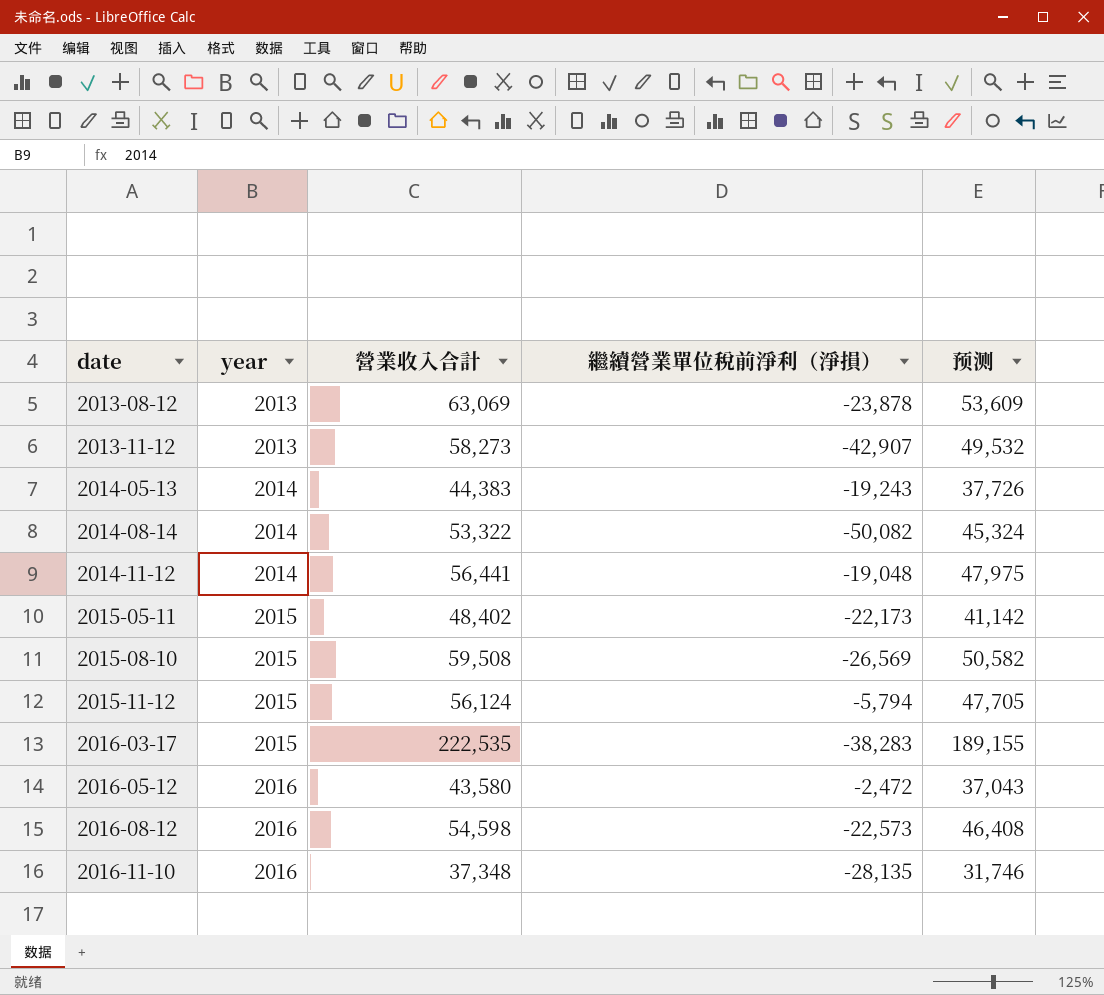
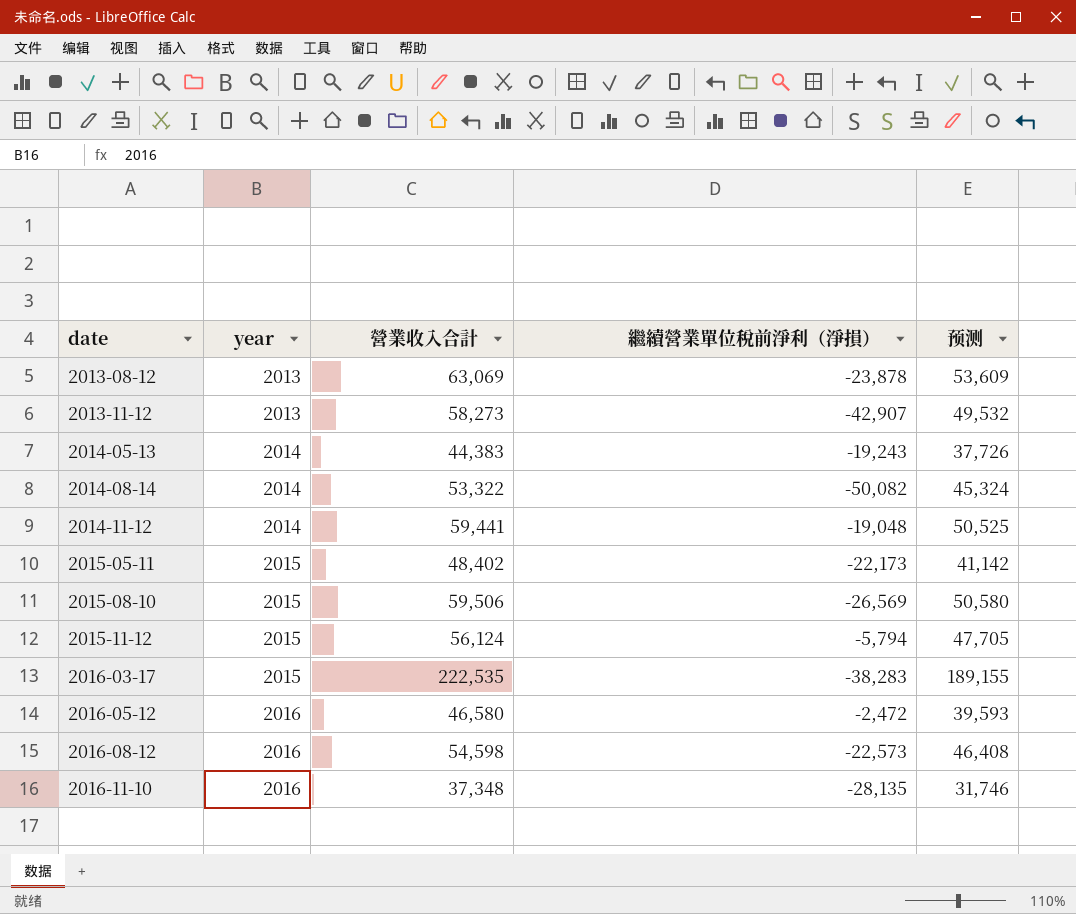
2014-11-12 | 營業收入合計: 56,441 -> 59,441
2014-11-12 | 预测: 47,975 -> 50,525
2015-08-10 | 營業收入合計: 59,508 -> 59,506
2015-08-10 | 预测: 50,582 -> 50,580
2016-05-12 | 營業收入合計: 43,580 -> 46,580
2016-05-12 | 预测: 37,043 -> 39,593

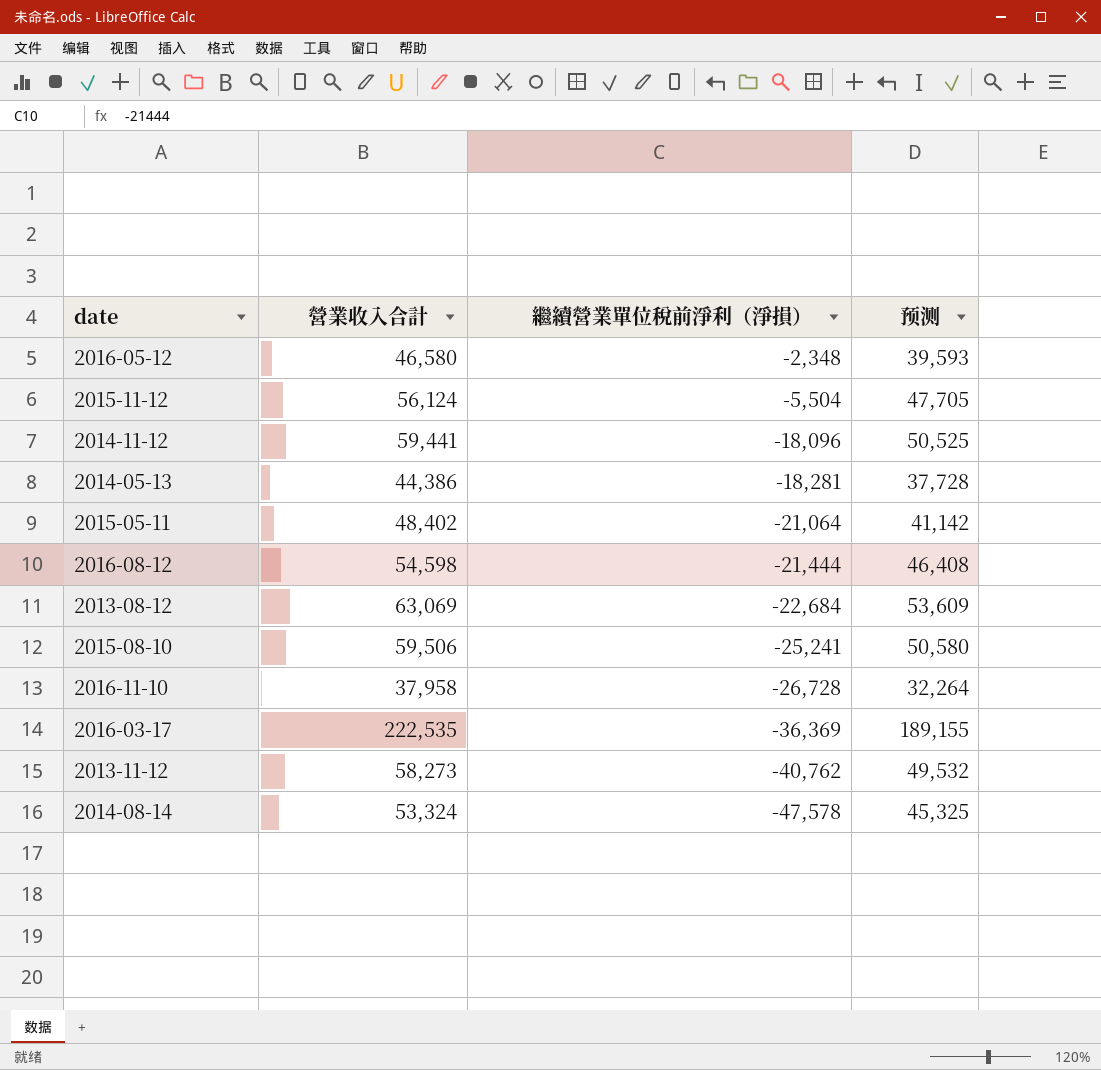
row order: date ascending -> 繼續營業單位稅前淨利（淨損） descending
column year | position: 2 -> none
2016-05-12 | 繼續營業單位稅前淨利（淨損）: -2,472 -> -2,348
2015-11-12 | 繼續營業單位稅前淨利（淨損）: -5,794 -> -5,504
2014-11-12 | 繼續營業單位稅前淨利（淨損）: -19,048 -> -18,096
2014-05-13 | 營業收入合計: 44,383 -> 44,386
2014-05-13 | 繼續營業單位稅前淨利（淨損）: -19,243 -> -18,281
2014-05-13 | 预测: 37,726 -> 37,728
2015-05-11 | 繼續營業單位稅前淨利（淨損）: -22,173 -> -21,064
2016-08-12 | 繼續營業單位稅前淨利（淨損）: -22,573 -> -21,444
2013-08-12 | 繼續營業單位稅前淨利（淨損）: -23,878 -> -22,684
2015-08-10 | 繼續營業單位稅前淨利（淨損）: -26,569 -> -25,241
2016-11-10 | 營業收入合計: 37,348 -> 37,958
2016-11-10 | 繼續營業單位稅前淨利（淨損）: -28,135 -> -26,728
2016-11-10 | 预测: 31,746 -> 32,264
2016-03-17 | 繼續營業單位稅前淨利（淨損）: -38,283 -> -36,369
2013-11-12 | 繼續營業單位稅前淨利（淨損）: -42,907 -> -40,762
2014-08-14 | 營業收入合計: 53,322 -> 53,324
2014-08-14 | 繼續營業單位稅前淨利（淨損）: -50,082 -> -47,578
2014-08-14 | 预测: 45,324 -> 45,325

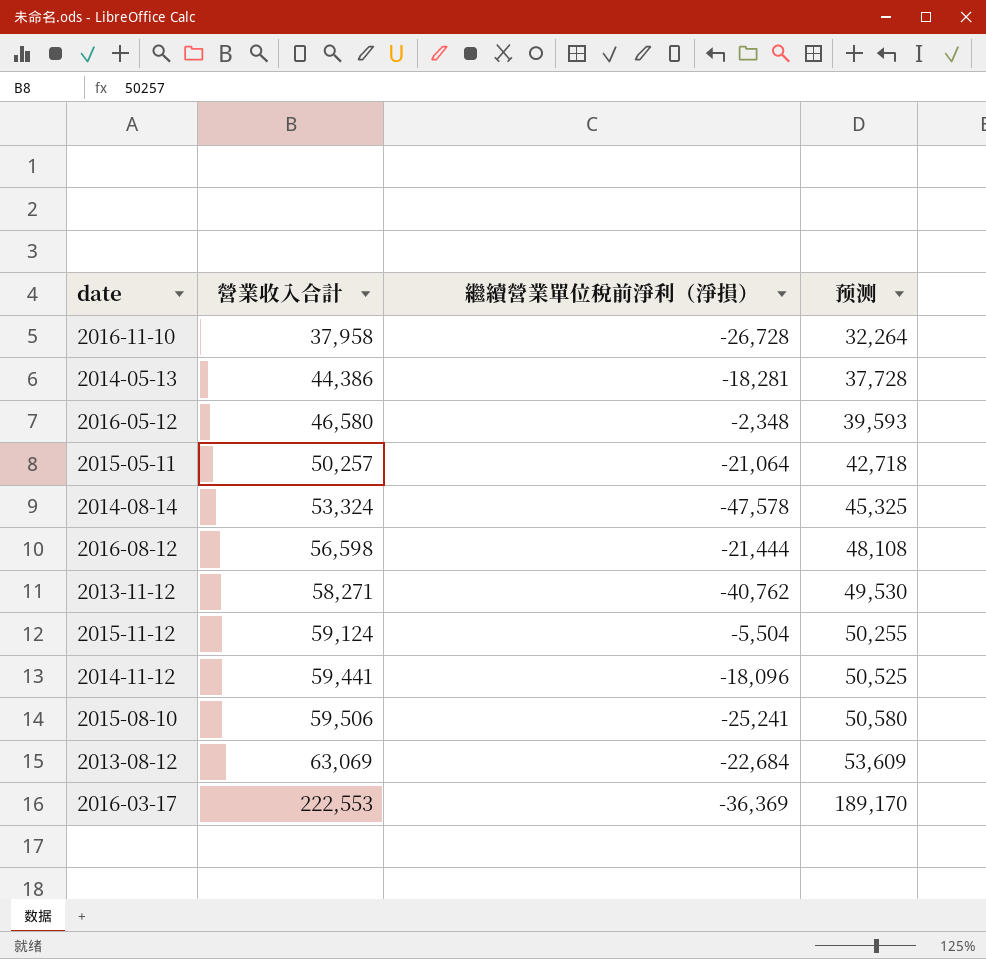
row order: 繼續營業單位稅前淨利（淨損） descending -> 營業收入合計 ascending
2015-05-11 | 營業收入合計: 48,402 -> 50,257
2015-05-11 | 预测: 41,142 -> 42,718
2016-08-12 | 營業收入合計: 54,598 -> 56,598
2016-08-12 | 预测: 46,408 -> 48,108
2013-11-12 | 營業收入合計: 58,273 -> 58,271
2013-11-12 | 预测: 49,532 -> 49,530
2015-11-12 | 營業收入合計: 56,124 -> 59,124
2015-11-12 | 预测: 47,705 -> 50,255
2016-03-17 | 營業收入合計: 222,535 -> 222,553
2016-03-17 | 预测: 189,155 -> 189,170

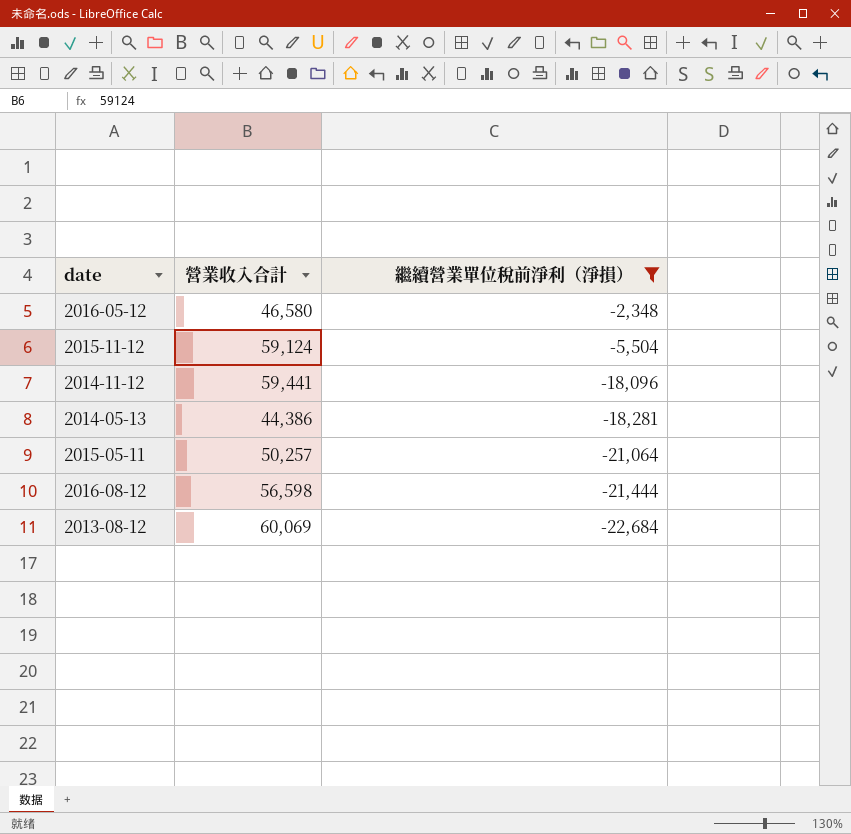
filter: none -> 繼續營業單位稅前淨利（淨損） >= -22,684
row order: 營業收入合計 ascending -> 繼續營業單位稅前淨利（淨損） descending
column 预测 | formula: [營業收入合計] * 0.85 -> none
2013-08-12 | 營業收入合計: 63,069 -> 60,069

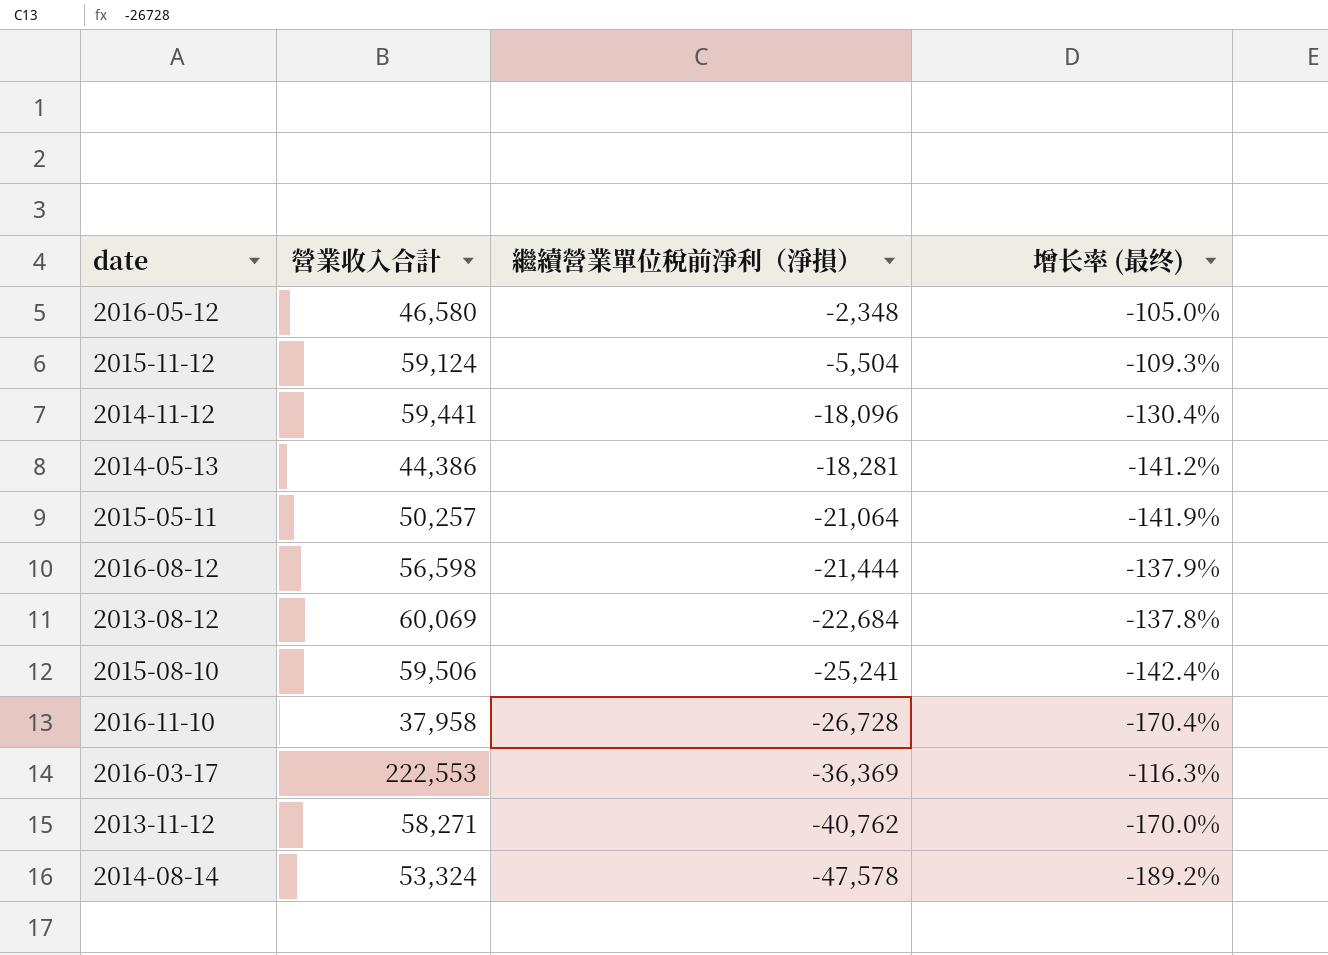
filter: 繼續營業單位稅前淨利（淨損） >= -22,684 -> none
column 增长率 (最终) | formula: none -> ([繼續營業單位稅前淨利（淨損）] - [營業收入合計]) / [營業收入合計]

